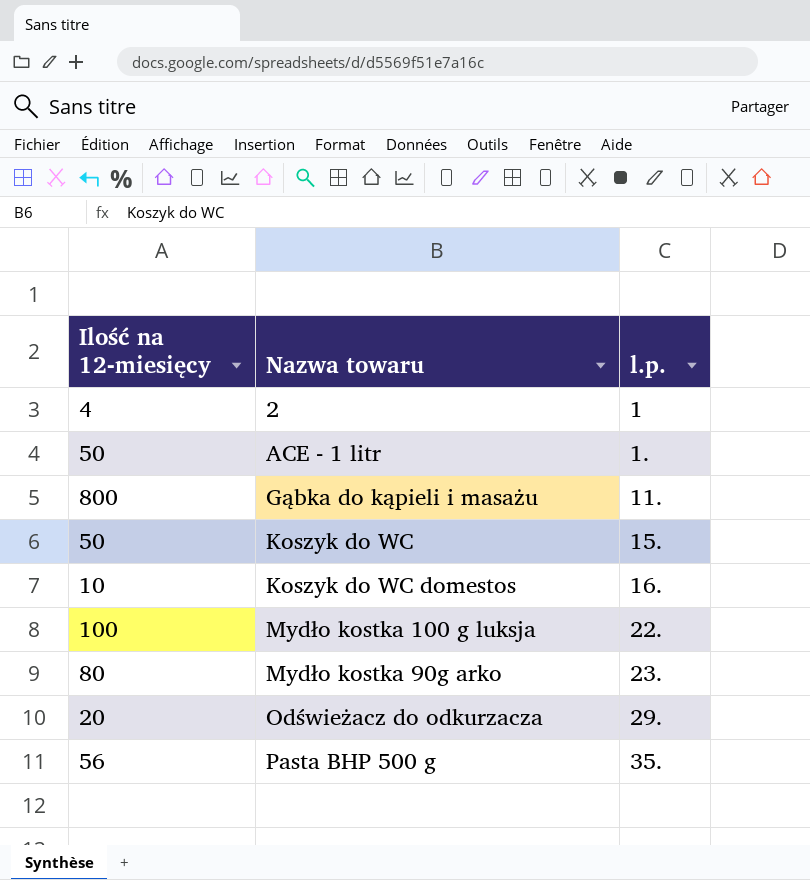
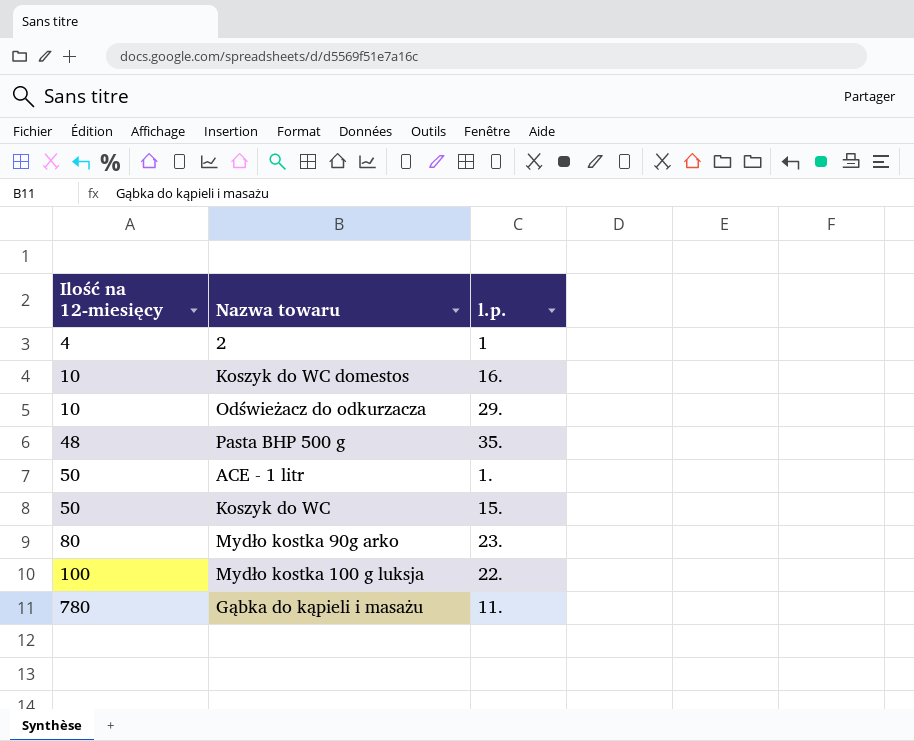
row order: l.p. ascending -> Ilość na 12-miesięcy ascending
Odświeżacz do odkurzacza | Ilość na 12-miesięcy: 20 -> 10
Pasta BHP 500 g | Ilość na 12-miesięcy: 56 -> 48
Gąbka do kąpieli i masażu | Ilość na 12-miesięcy: 800 -> 780

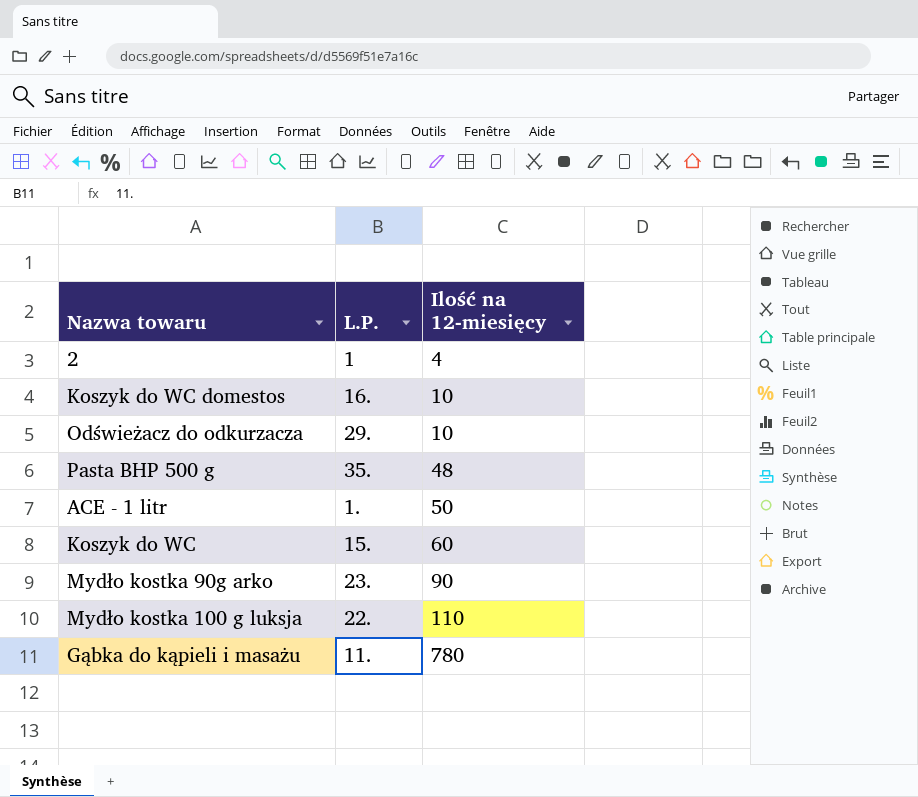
column name: l.p. -> L.P.
column Ilość na 12-miesięcy | position: 1 -> 3
Koszyk do WC | Ilość na 12-miesięcy: 50 -> 60
Mydło kostka 90g arko | Ilość na 12-miesięcy: 80 -> 90
Mydło kostka 100 g luksja | Ilość na 12-miesięcy: 100 -> 110

